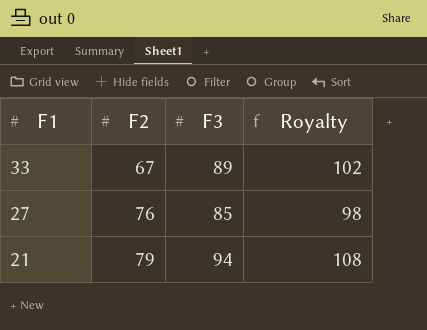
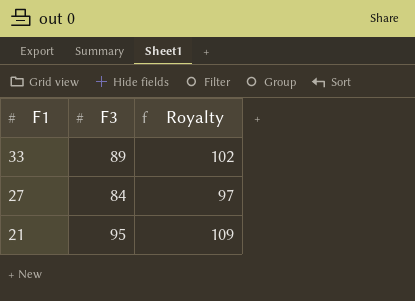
column F2 | position: 2 -> none
27 | F3: 85 -> 84
27 | Royalty: 98 -> 97
21 | F3: 94 -> 95
21 | Royalty: 108 -> 109

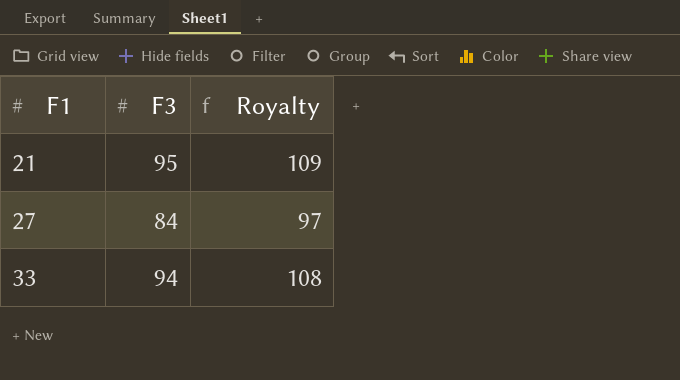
row order: F1 descending -> F1 ascending
33 | F3: 89 -> 94
33 | Royalty: 102 -> 108

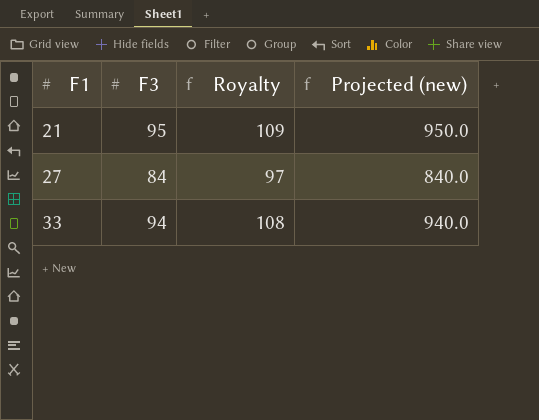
column Projected (new) | formula: none -> [F3] * 10

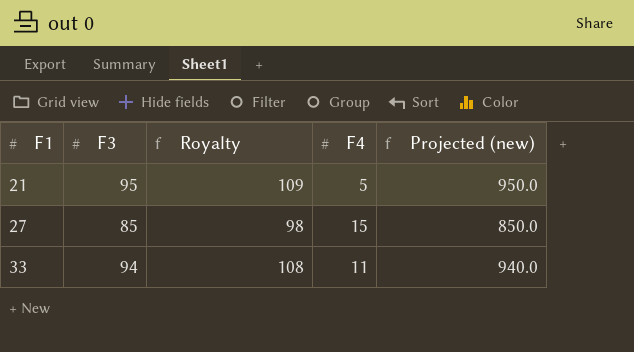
column F4 | position: none -> 4
27 | F3: 84 -> 85
27 | Royalty: 97 -> 98
27 | Projected (new): 840.0 -> 850.0

